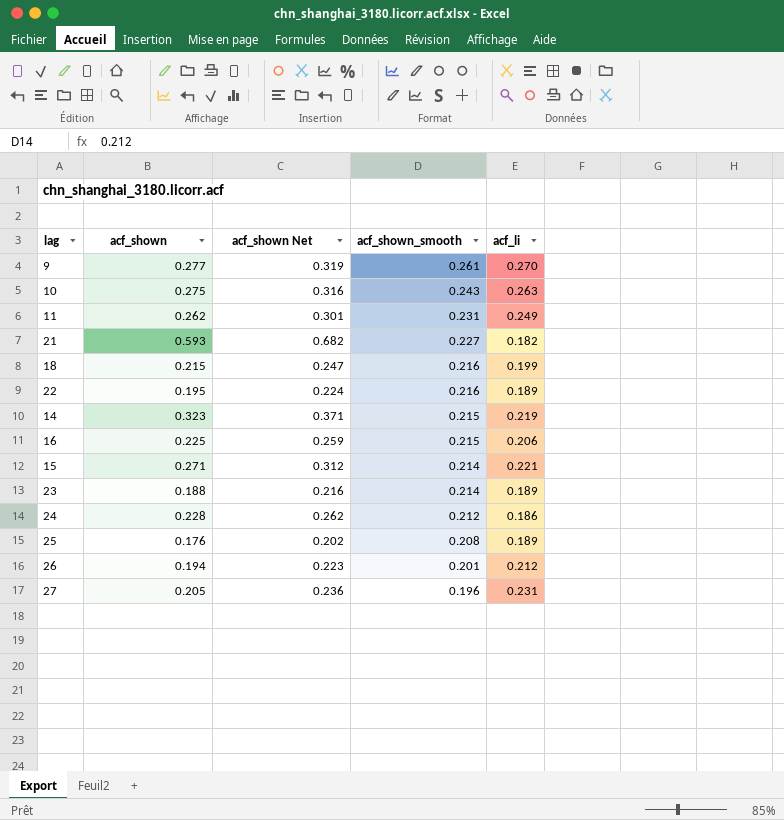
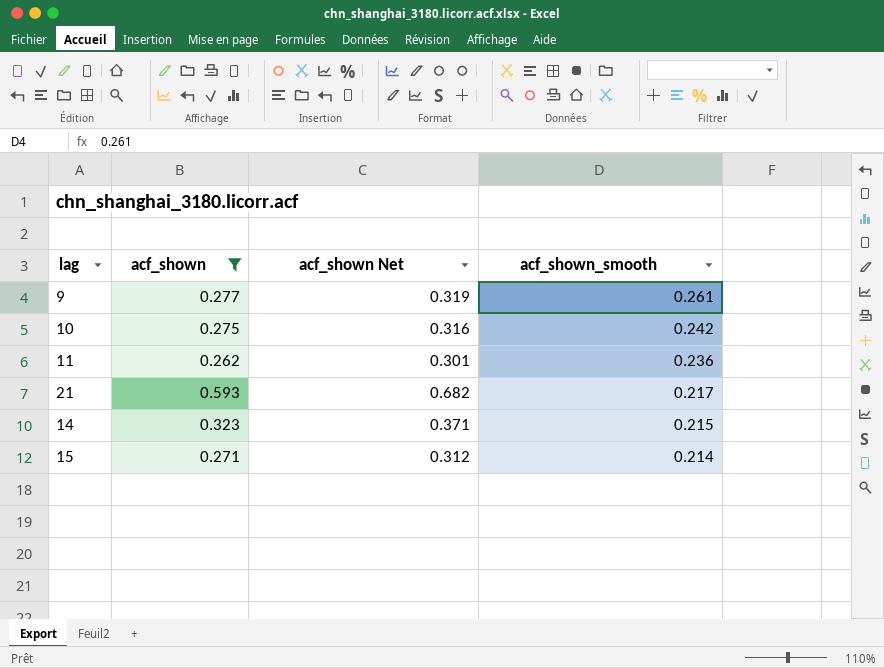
filter: none -> acf_shown >= 0.262
column acf_li | position: 5 -> none
10 | acf_shown_smooth: 0.243 -> 0.242
11 | acf_shown_smooth: 0.231 -> 0.236
21 | acf_shown_smooth: 0.227 -> 0.217

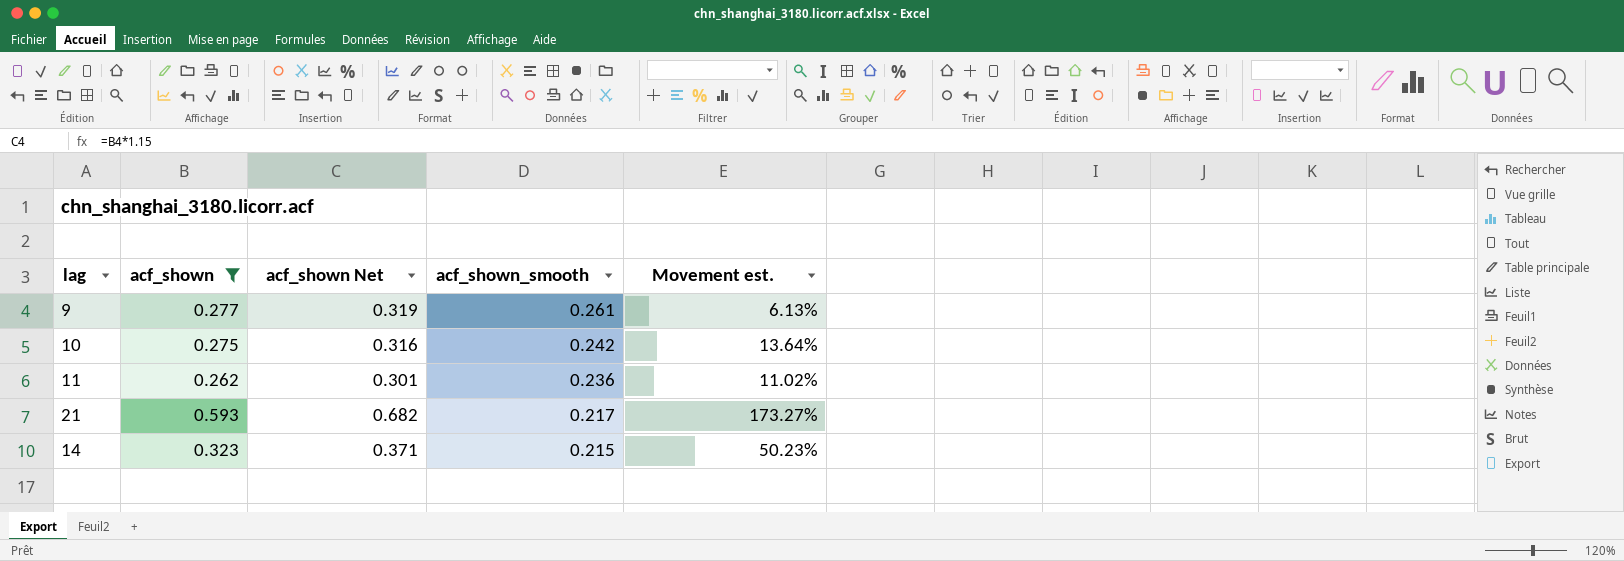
column Movement est. | formula: none -> ([acf_shown] - [acf_shown_smooth]) / [acf_shown_smooth]
row 15: 0.271 | 0.312 | 0.214 -> none

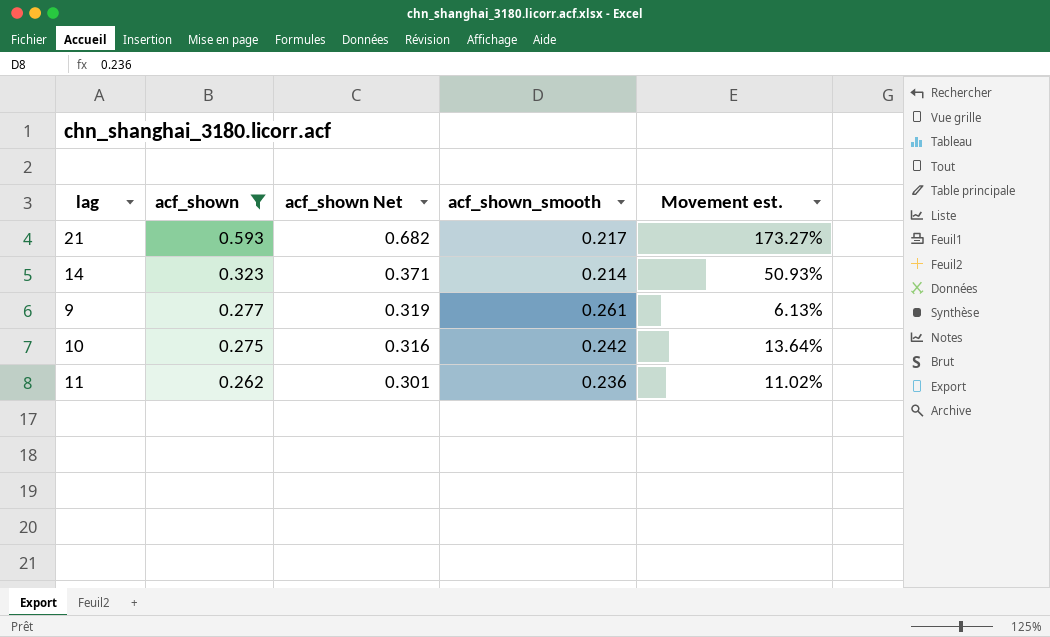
row order: acf_shown_smooth descending -> acf_shown descending
14 | acf_shown_smooth: 0.215 -> 0.214
14 | Movement est.: 50.23% -> 50.93%

